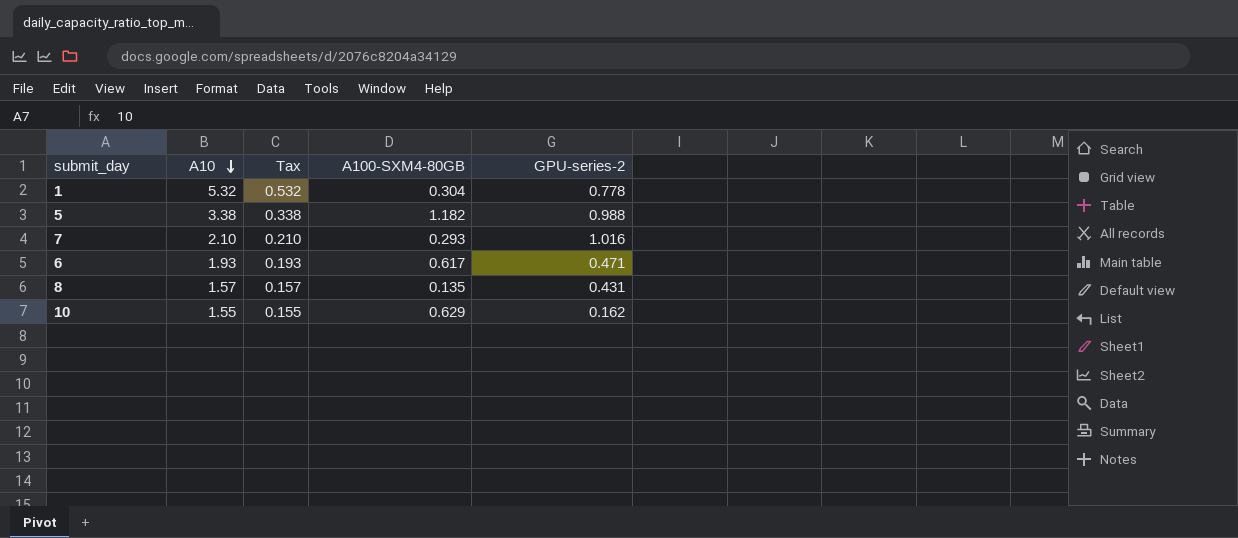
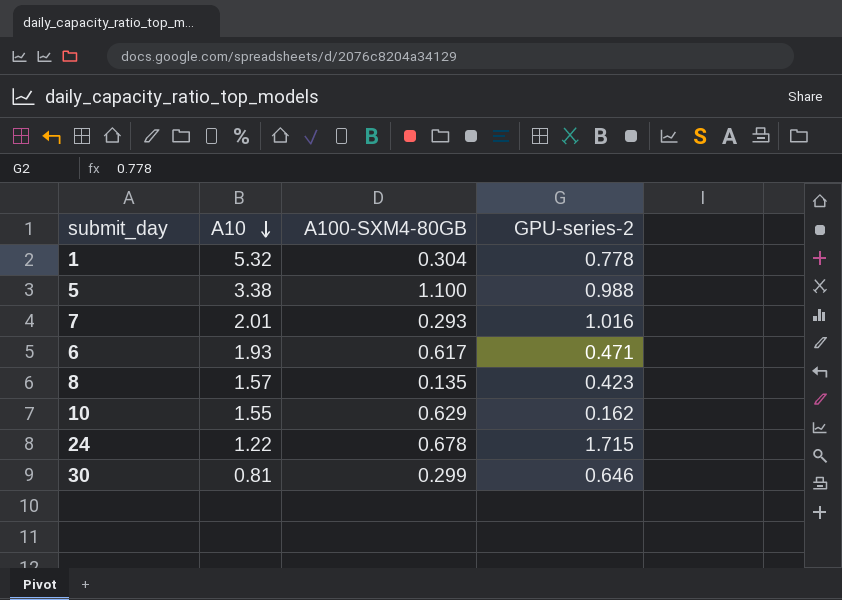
column Tax | formula: [A10] * 0.1 -> none
5 | A100-SXM4-80GB: 1.182 -> 1.100
7 | A10: 2.10 -> 2.01
8 | GPU-series-2: 0.431 -> 0.423
row 24: none -> 1.22 | 0.678 | 1.715
row 30: none -> 0.81 | 0.299 | 0.646

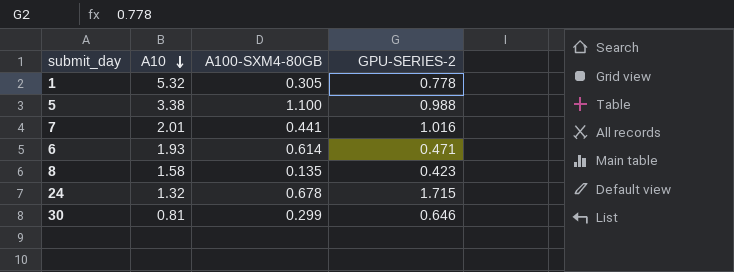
column name: GPU-series-2 -> GPU-SERIES-2
row 10: 1.55 | 0.629 | 0.162 -> none
1 | A100-SXM4-80GB: 0.304 -> 0.305
7 | A100-SXM4-80GB: 0.293 -> 0.441
6 | A100-SXM4-80GB: 0.617 -> 0.614
8 | A10: 1.57 -> 1.58
24 | A10: 1.22 -> 1.32

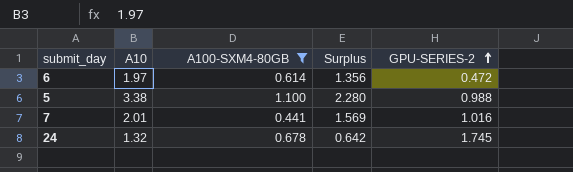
filter: none -> A100-SXM4-80GB >= 0.441
row order: A10 descending -> GPU-SERIES-2 ascending
column Surplus | formula: none -> [A10] - [A100-SXM4-80GB]
6 | A10: 1.93 -> 1.97
6 | GPU-SERIES-2: 0.471 -> 0.472
24 | GPU-SERIES-2: 1.715 -> 1.745

